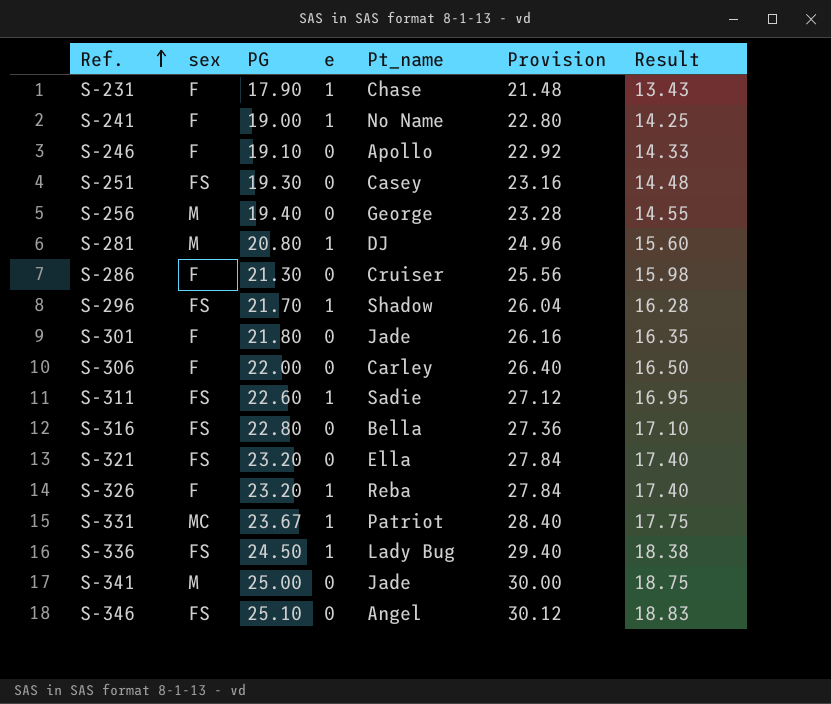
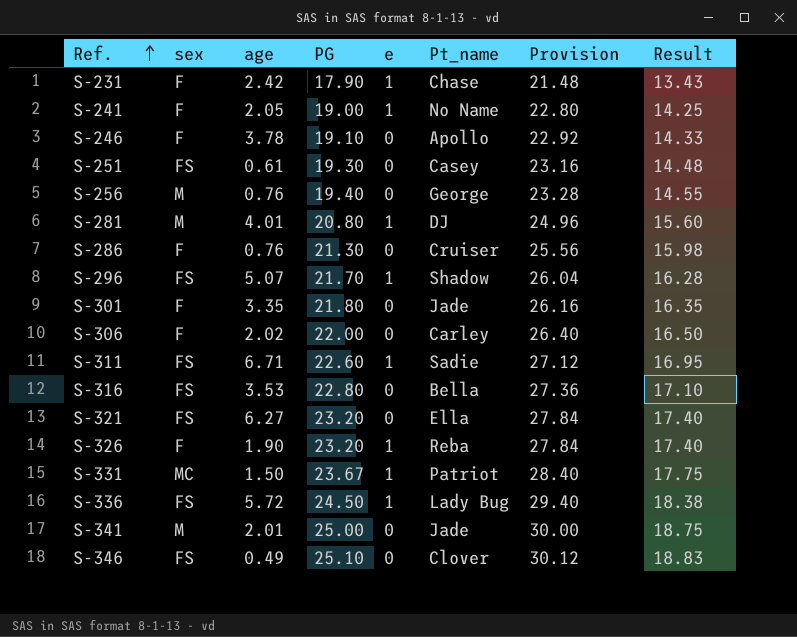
column age | position: none -> 3
S-346 | Pt_name: Angel -> Clover

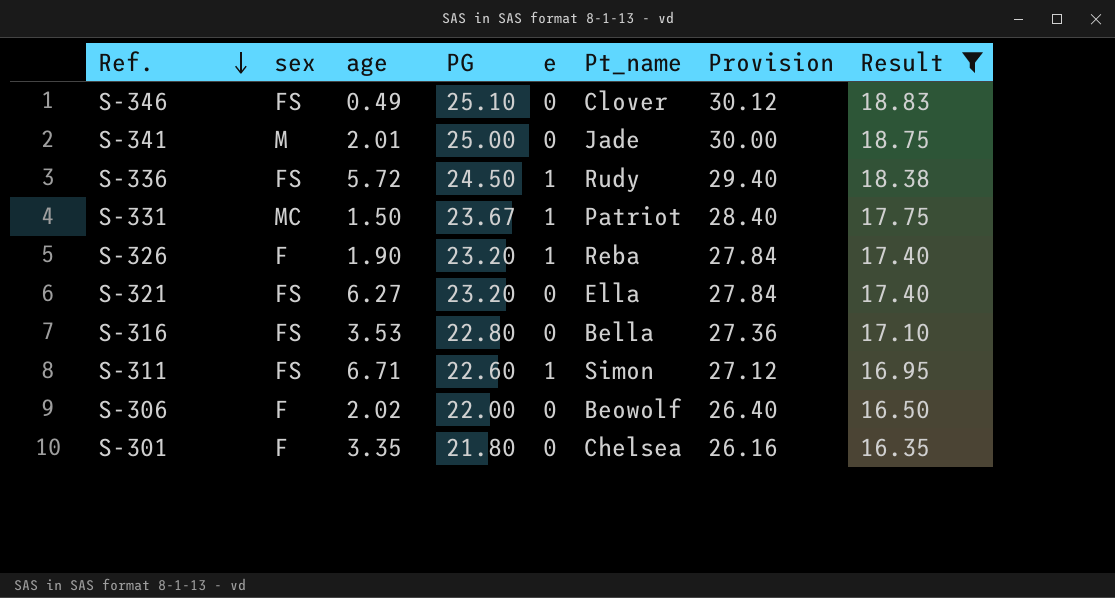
filter: none -> Result >= 16.35
row order: Ref. ascending -> Ref. descending
S-336 | Pt_name: Lady Bug -> Rudy
S-311 | Pt_name: Sadie -> Simon
S-306 | Pt_name: Carley -> Beowolf
S-301 | Pt_name: Jade -> Chelsea

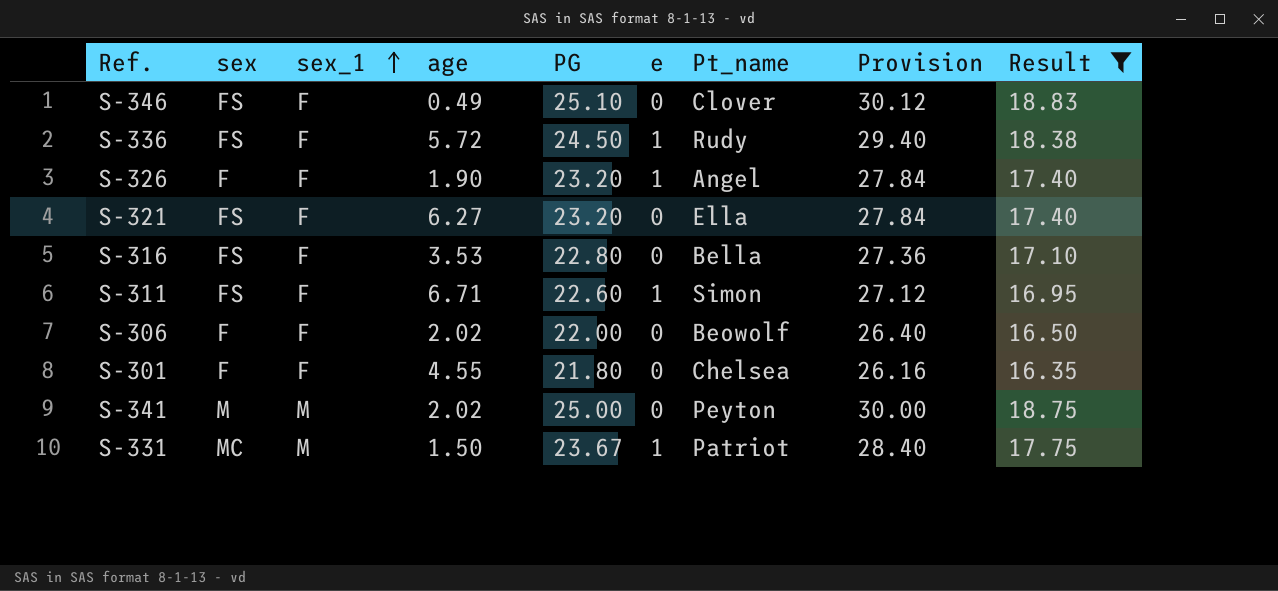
row order: Ref. descending -> sex_1 ascending
column sex_1 | position: none -> 3
S-326 | Pt_name: Reba -> Angel
S-301 | age: 3.35 -> 4.55
S-341 | age: 2.01 -> 2.02
S-341 | Pt_name: Jade -> Peyton

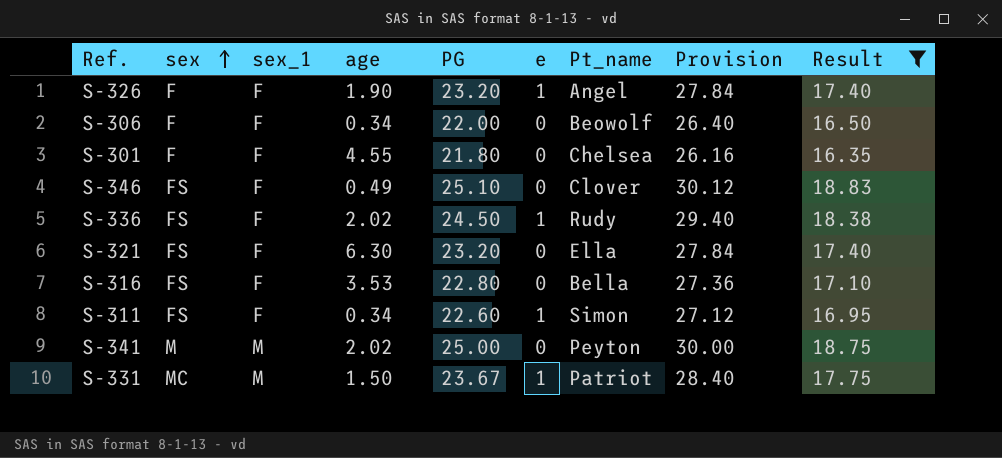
row order: sex_1 ascending -> sex ascending
S-306 | age: 2.02 -> 0.34
S-336 | age: 5.72 -> 2.02
S-321 | age: 6.27 -> 6.30
S-311 | age: 6.71 -> 0.34

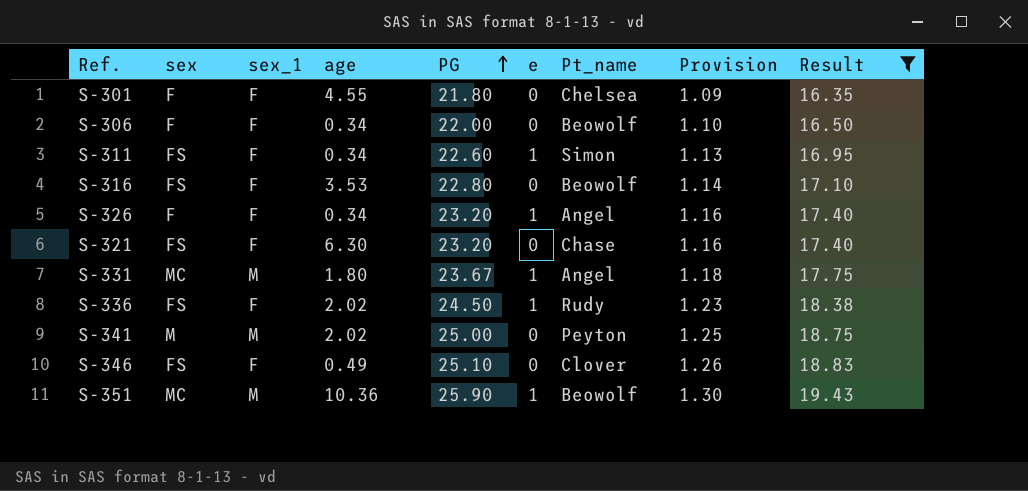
row order: sex ascending -> PG ascending
column Provision | formula: [PG] * 1.2 -> [PG] * 0.05
S-316 | Pt_name: Bella -> Beowolf
S-326 | age: 1.90 -> 0.34
S-321 | Pt_name: Ella -> Chase
S-331 | age: 1.50 -> 1.80
S-331 | Pt_name: Patriot -> Angel
row S-351: none -> MC | M | 10.36 | 25.90 | 1 | Beowolf | 1.30 | 19.43

